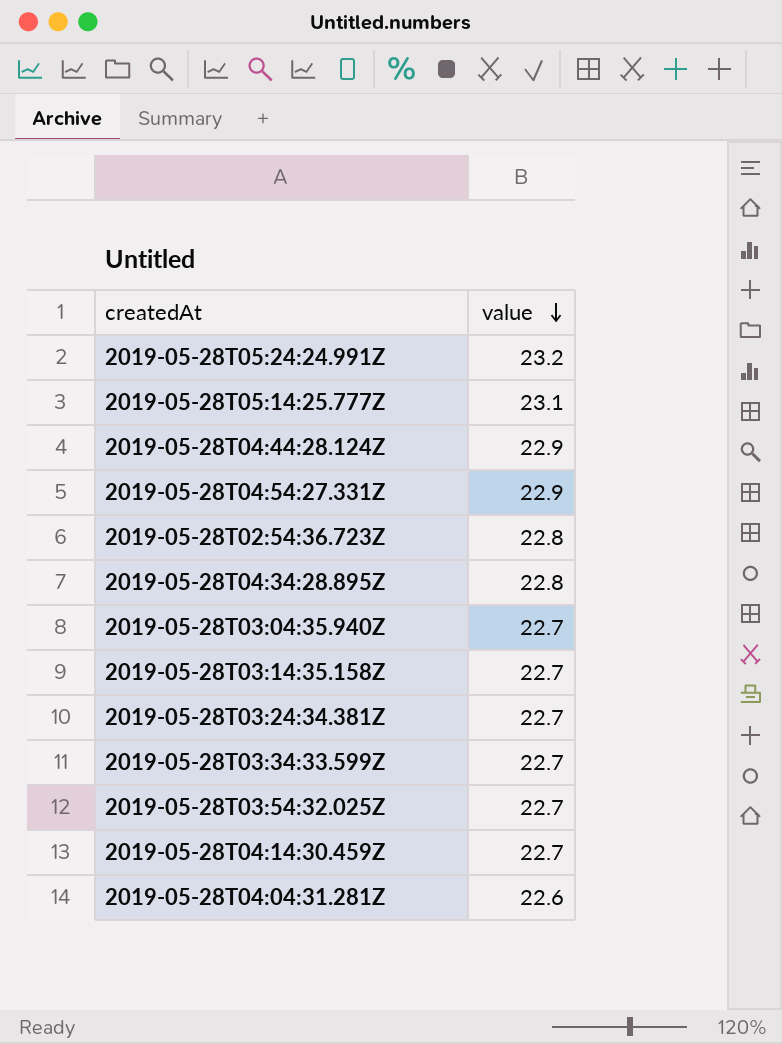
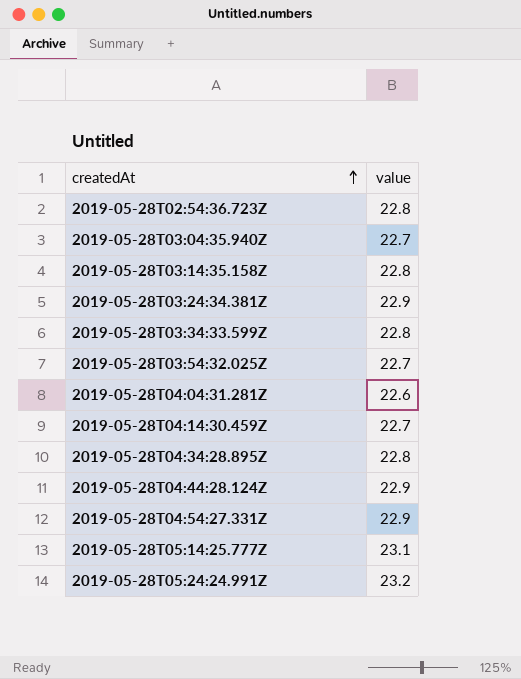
row order: value descending -> createdAt ascending
2019-05-28T03:14:35.158Z | value: 22.7 -> 22.8
2019-05-28T03:24:34.381Z | value: 22.7 -> 22.9
2019-05-28T03:34:33.599Z | value: 22.7 -> 22.8

